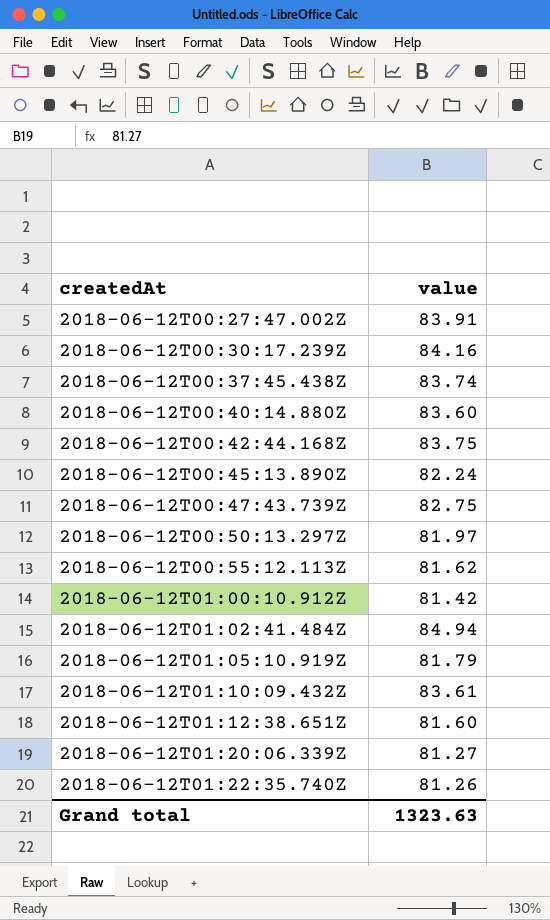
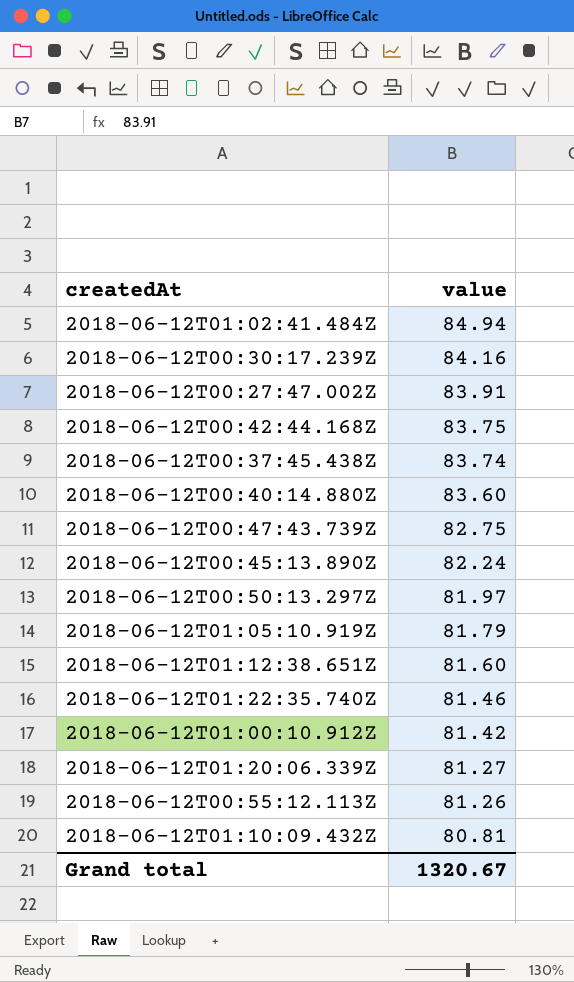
row order: createdAt ascending -> value descending
2018-06-12T01:22:35.740Z | value: 81.26 -> 81.46
2018-06-12T00:55:12.113Z | value: 81.62 -> 81.26
2018-06-12T01:10:09.432Z | value: 83.61 -> 80.81
Grand total | value: 1323.63 -> 1320.67

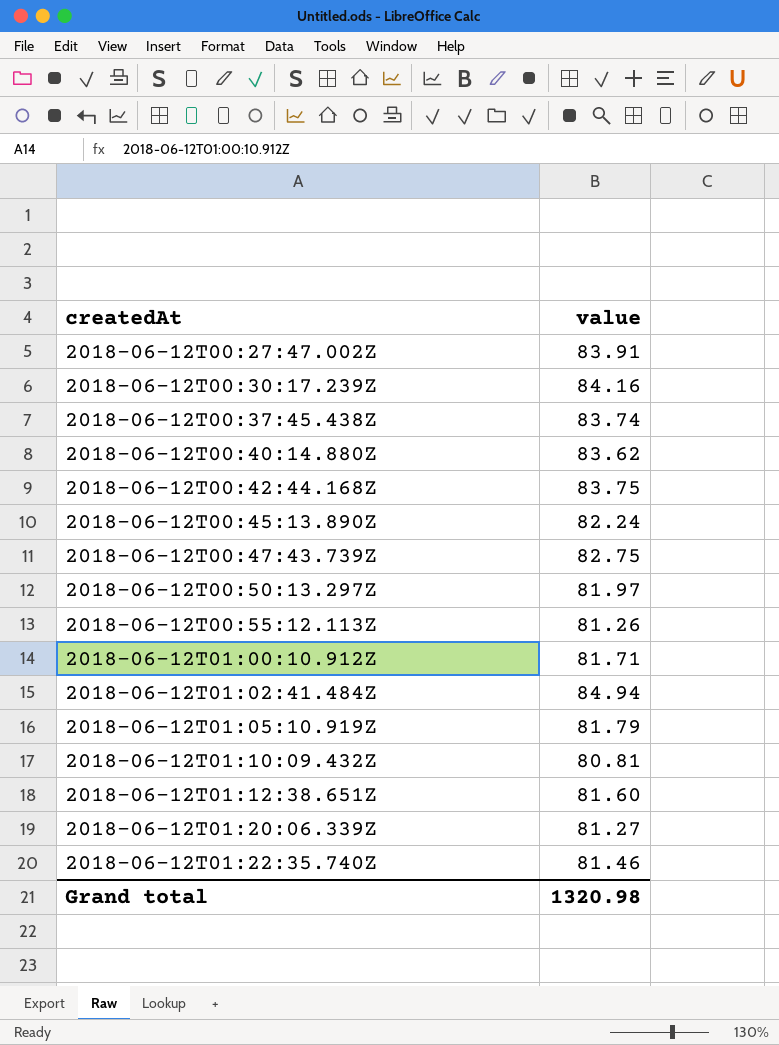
row order: value descending -> createdAt ascending
2018-06-12T00:40:14.880Z | value: 83.60 -> 83.62
2018-06-12T01:00:10.912Z | value: 81.42 -> 81.71
Grand total | value: 1320.67 -> 1320.98

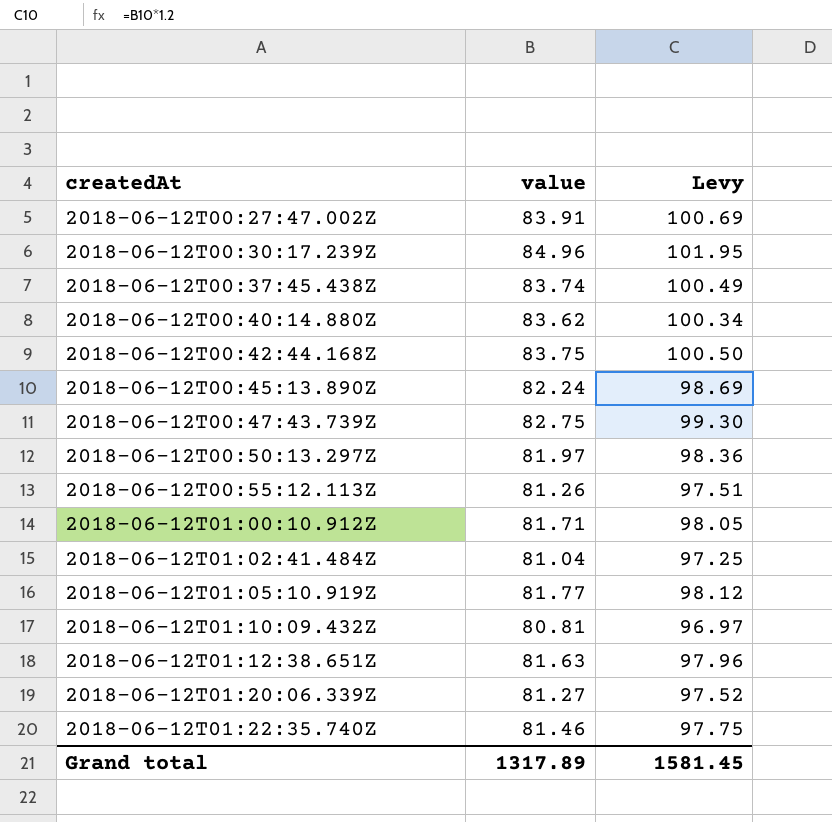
column Levy | formula: none -> [value] * 1.2
2018-06-12T00:30:17.239Z | value: 84.16 -> 84.96
2018-06-12T01:02:41.484Z | value: 84.94 -> 81.04
2018-06-12T01:05:10.919Z | value: 81.79 -> 81.77
2018-06-12T01:12:38.651Z | value: 81.60 -> 81.63
Grand total | value: 1320.98 -> 1317.89

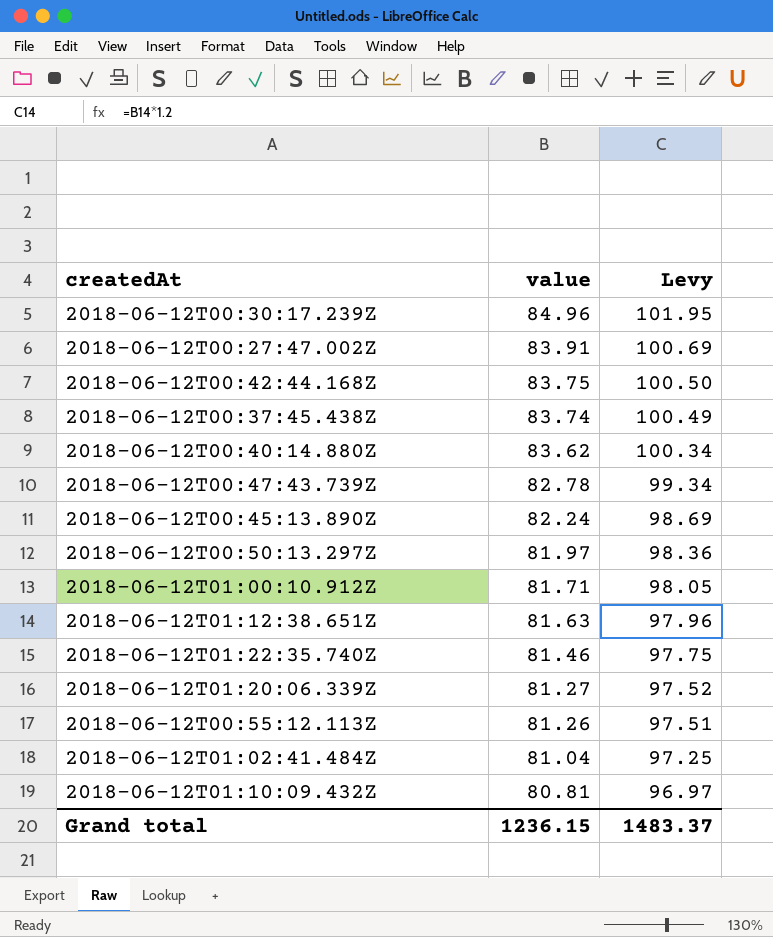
row order: createdAt ascending -> value descending
row 2018-06-12T01:05:10.919Z: 81.77 | 98.12 -> none
2018-06-12T00:47:43.739Z | value: 82.75 -> 82.78
2018-06-12T00:47:43.739Z | Levy: 99.30 -> 99.34
Grand total | value: 1317.89 -> 1236.15
Grand total | Levy: 1581.45 -> 1483.37

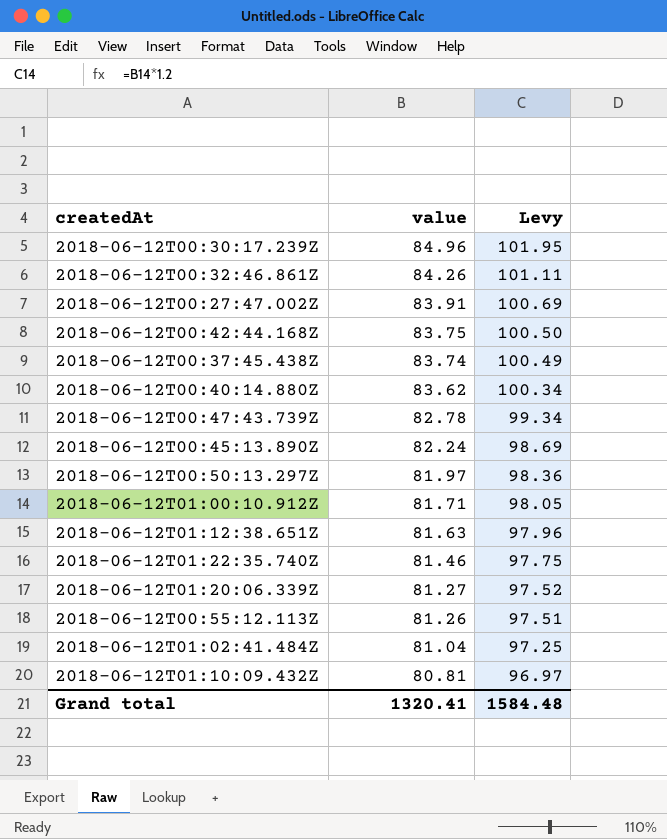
row 2018-06-12T00:32:46.861Z: none -> 84.26 | 101.11
Grand total | value: 1236.15 -> 1320.41
Grand total | Levy: 1483.37 -> 1584.48

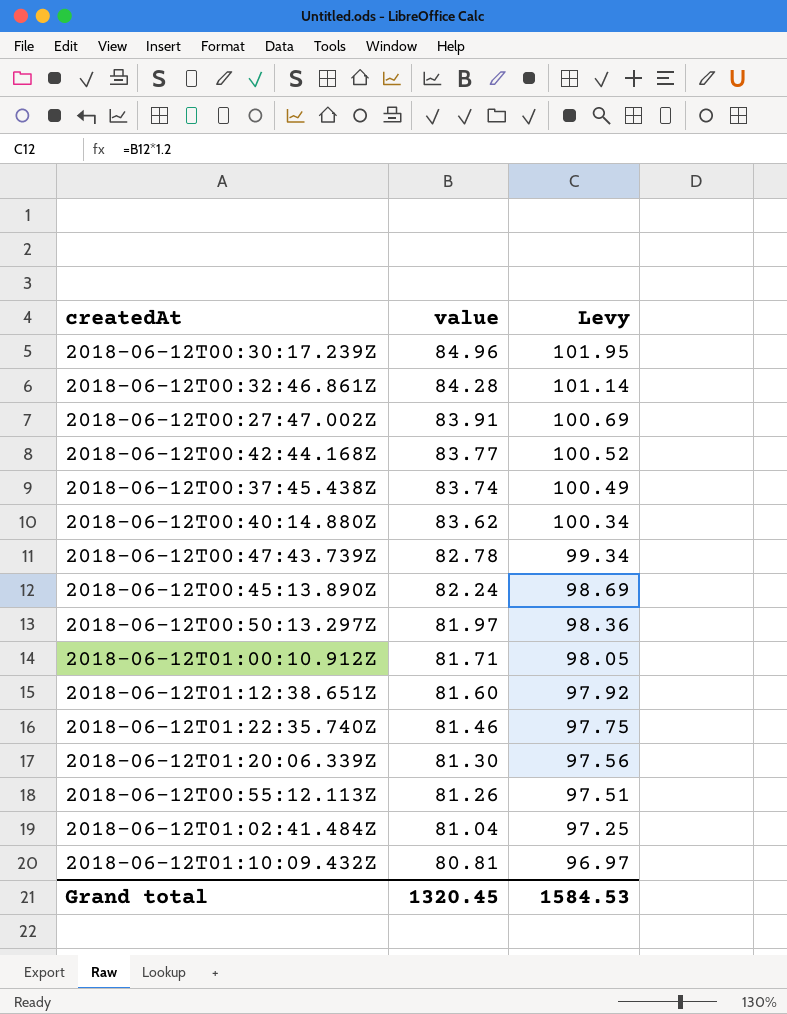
2018-06-12T00:32:46.861Z | value: 84.26 -> 84.28
2018-06-12T00:32:46.861Z | Levy: 101.11 -> 101.14
2018-06-12T00:42:44.168Z | value: 83.75 -> 83.77
2018-06-12T00:42:44.168Z | Levy: 100.50 -> 100.52
2018-06-12T01:12:38.651Z | value: 81.63 -> 81.60
2018-06-12T01:12:38.651Z | Levy: 97.96 -> 97.92
2018-06-12T01:20:06.339Z | value: 81.27 -> 81.30
2018-06-12T01:20:06.339Z | Levy: 97.52 -> 97.56
Grand total | value: 1320.41 -> 1320.45
Grand total | Levy: 1584.48 -> 1584.53

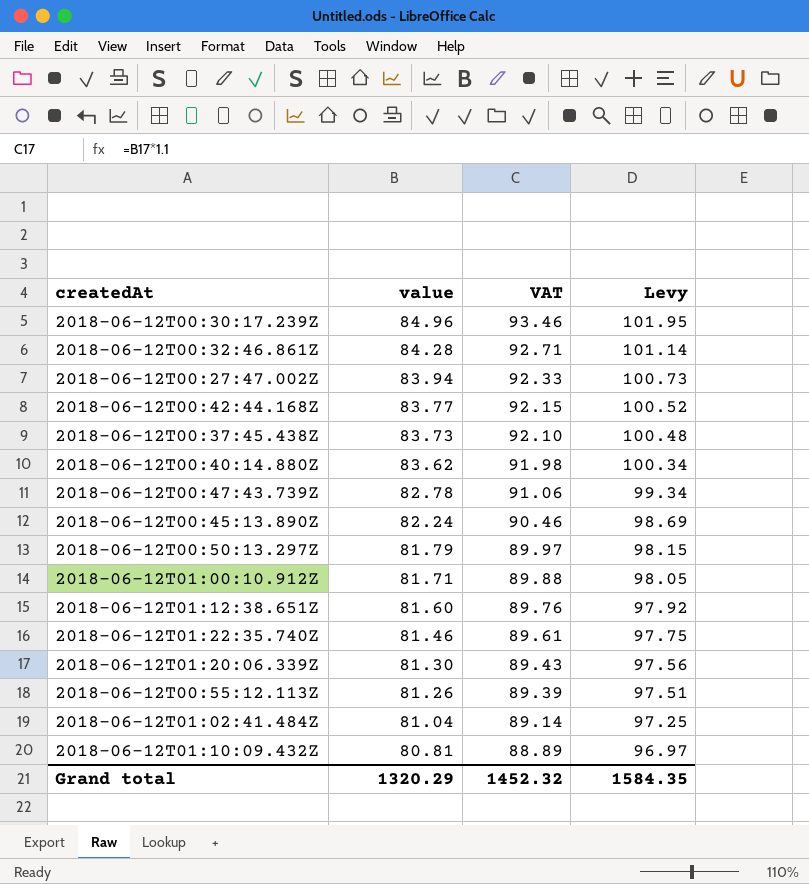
column VAT | formula: none -> [value] * 1.1
2018-06-12T00:27:47.002Z | value: 83.91 -> 83.94
2018-06-12T00:27:47.002Z | Levy: 100.69 -> 100.73
2018-06-12T00:37:45.438Z | value: 83.74 -> 83.73
2018-06-12T00:37:45.438Z | Levy: 100.49 -> 100.48
2018-06-12T00:50:13.297Z | value: 81.97 -> 81.79
2018-06-12T00:50:13.297Z | Levy: 98.36 -> 98.15
Grand total | value: 1320.45 -> 1320.29
Grand total | Levy: 1584.53 -> 1584.35

